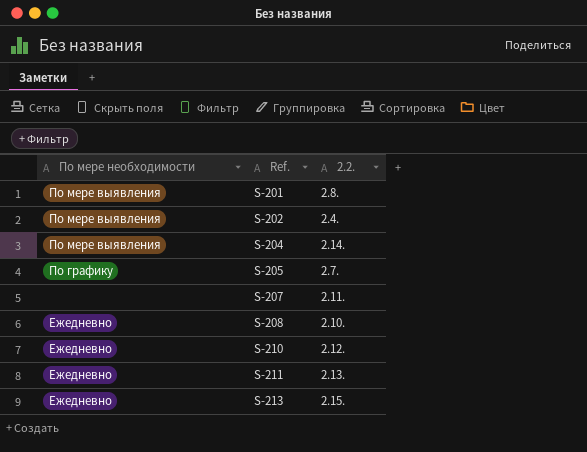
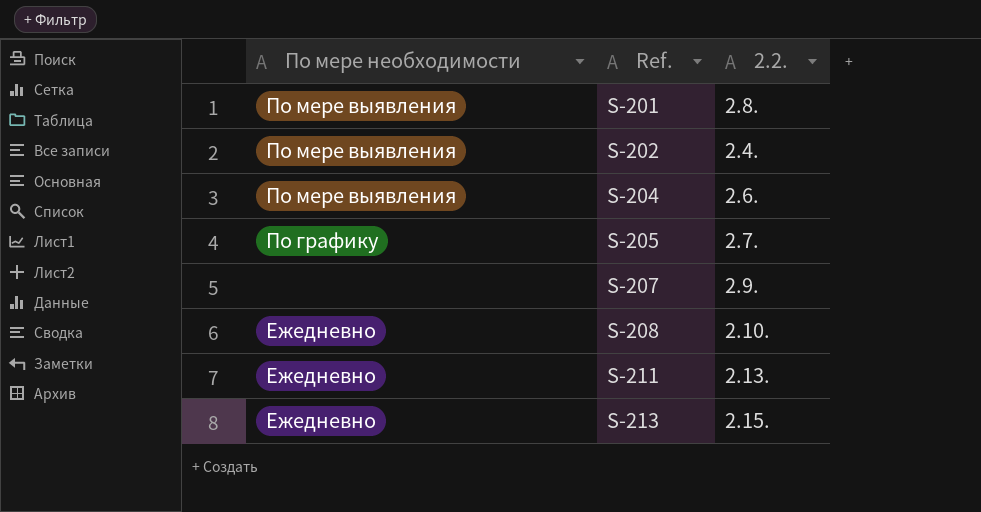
row S-210: Ежедневно | 2.12. -> none
S-204 | 2.2.: 2.14. -> 2.6.
S-207 | 2.2.: 2.11. -> 2.9.

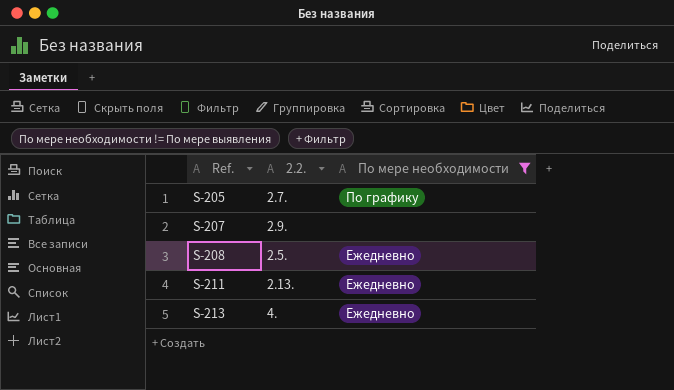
filter: none -> По мере необходимости != По мере выявления
column По мере необходимости | position: 1 -> 3
S-208 | 2.2.: 2.10. -> 2.5.
S-213 | 2.2.: 2.15. -> 4.

